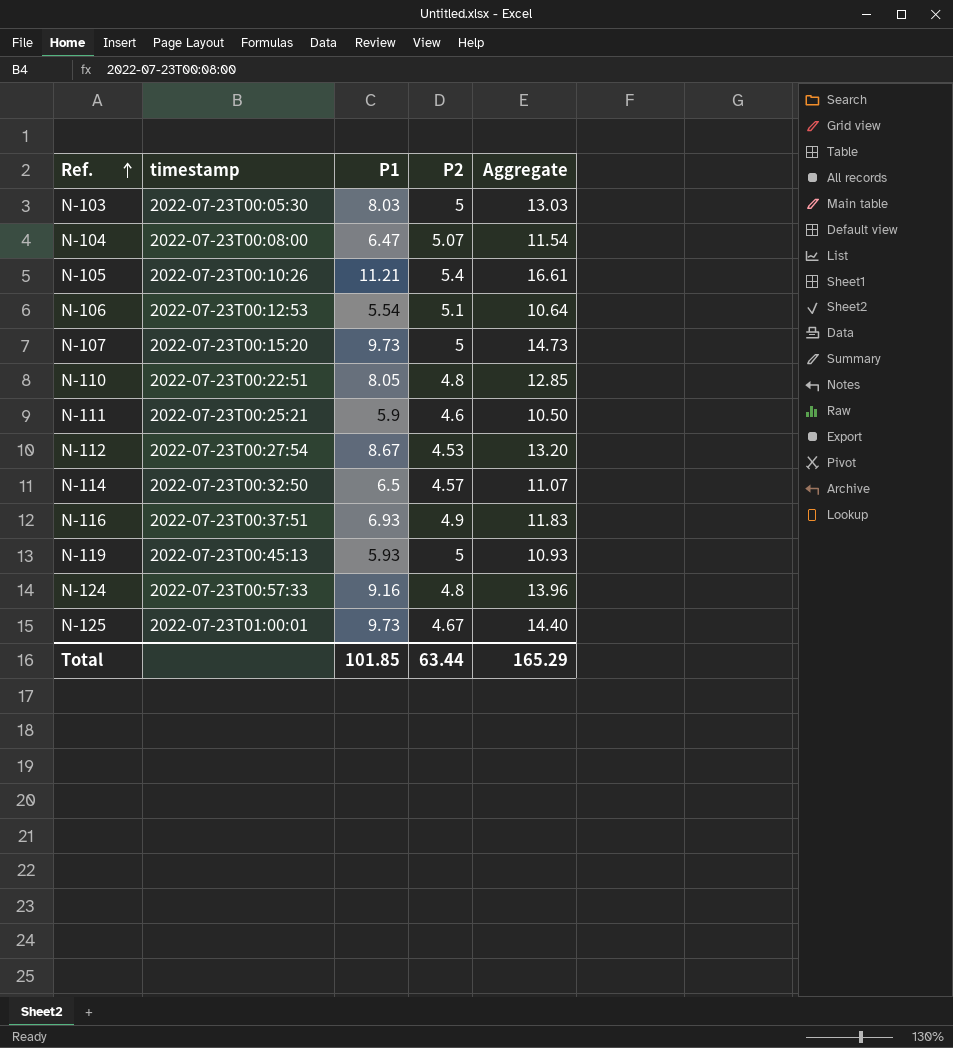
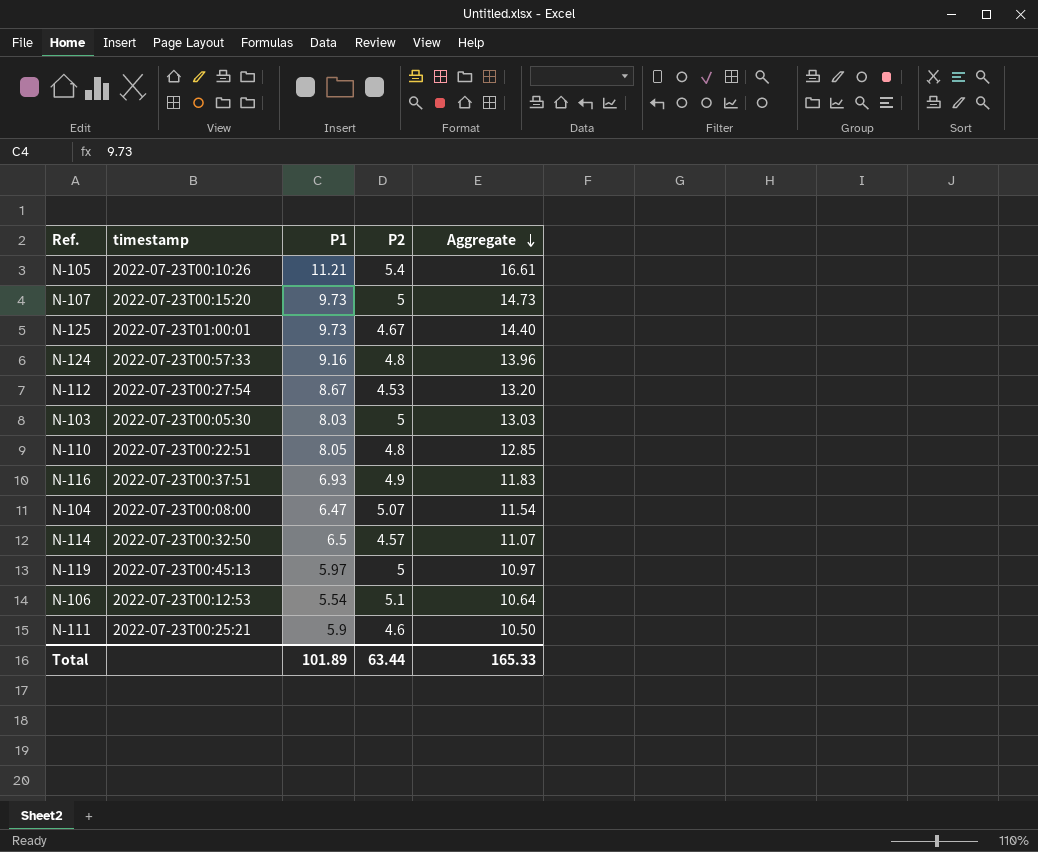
row order: Ref. ascending -> Aggregate descending
N-119 | P1: 5.93 -> 5.97
N-119 | Aggregate: 10.93 -> 10.97
Total | P1: 101.85 -> 101.89
Total | Aggregate: 165.29 -> 165.33

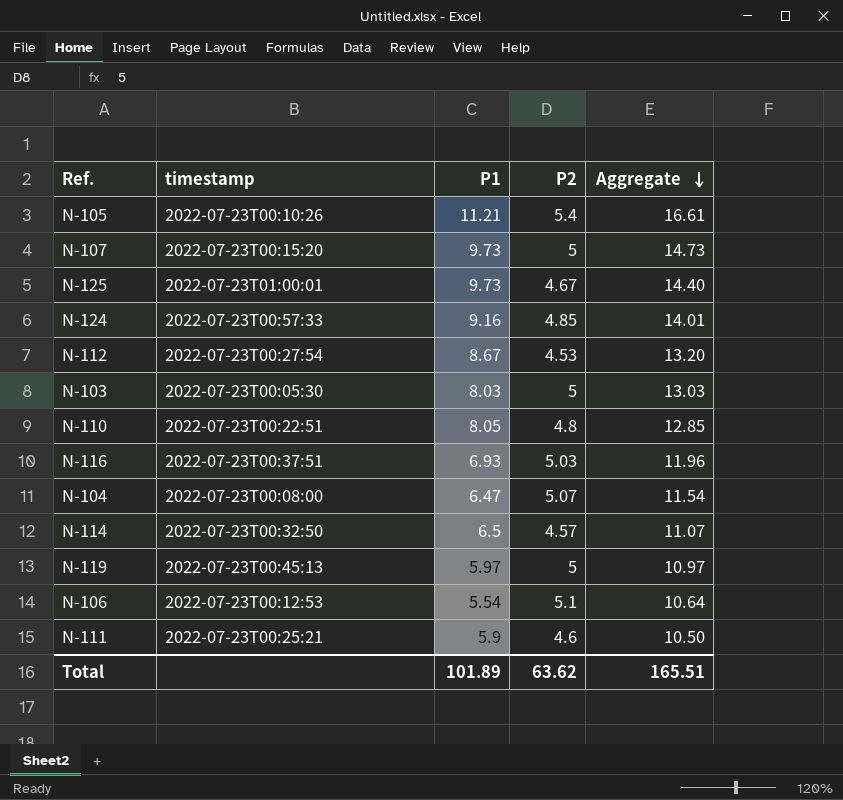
N-124 | P2: 4.8 -> 4.85
N-124 | Aggregate: 13.96 -> 14.01
N-116 | P2: 4.9 -> 5.03
N-116 | Aggregate: 11.83 -> 11.96
Total | P2: 63.44 -> 63.62
Total | Aggregate: 165.33 -> 165.51

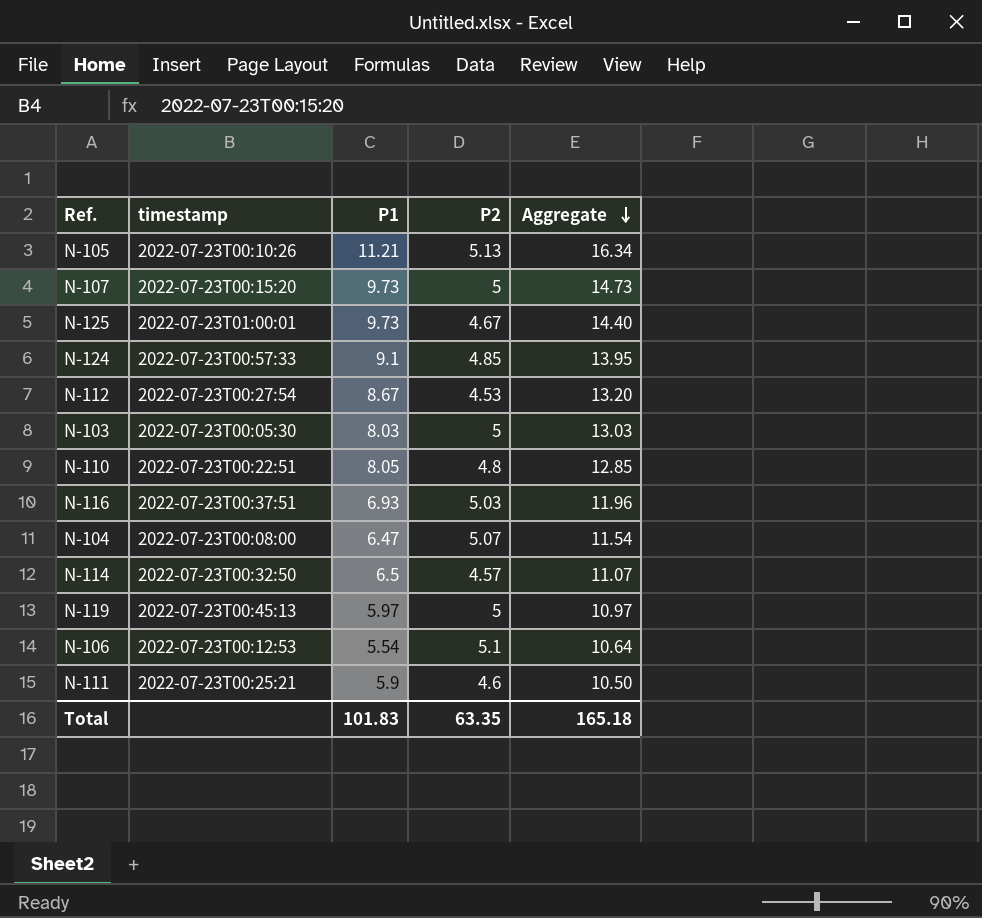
N-105 | P2: 5.4 -> 5.13
N-105 | Aggregate: 16.61 -> 16.34
N-124 | P1: 9.16 -> 9.1
N-124 | Aggregate: 14.01 -> 13.95
Total | P1: 101.89 -> 101.83
Total | P2: 63.62 -> 63.35
Total | Aggregate: 165.51 -> 165.18

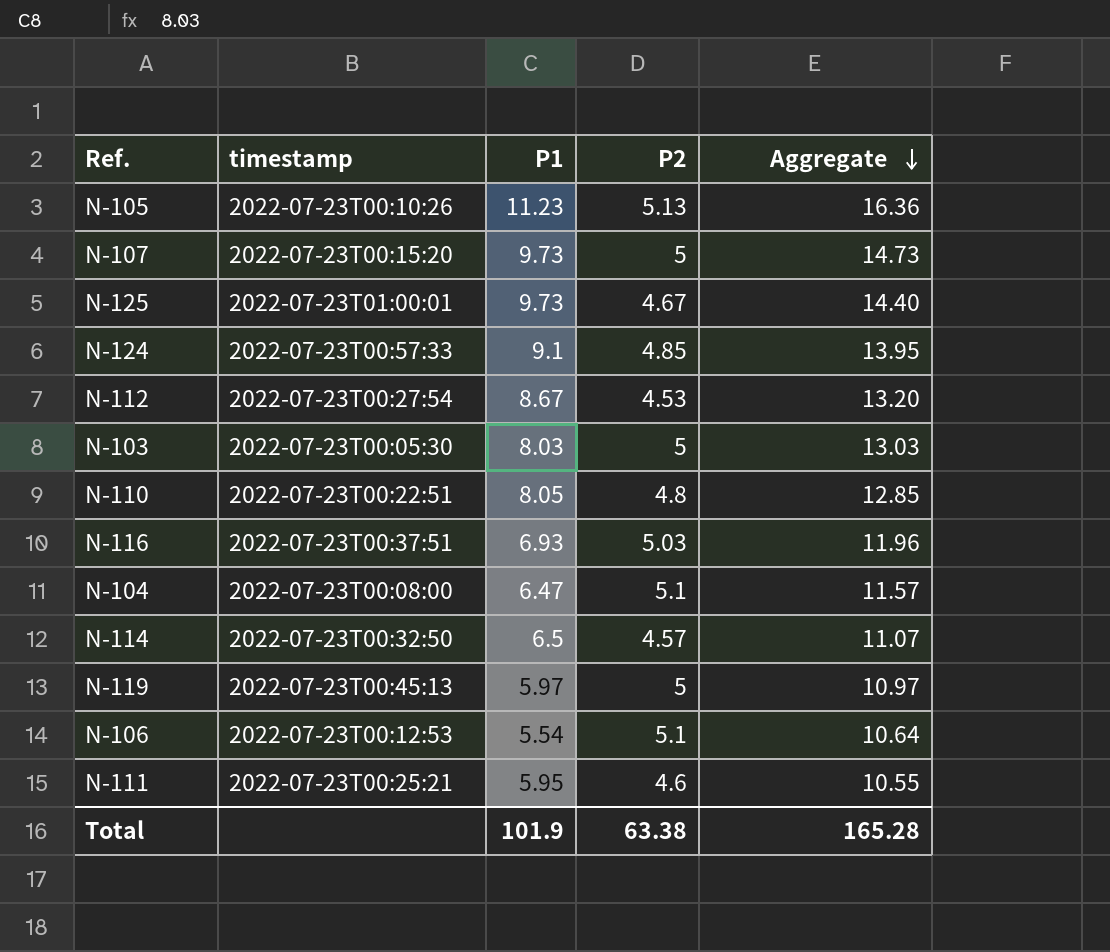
N-105 | P1: 11.21 -> 11.23
N-105 | Aggregate: 16.34 -> 16.36
N-104 | P2: 5.07 -> 5.1
N-104 | Aggregate: 11.54 -> 11.57
N-111 | P1: 5.9 -> 5.95
N-111 | Aggregate: 10.50 -> 10.55
Total | P1: 101.83 -> 101.9
Total | P2: 63.35 -> 63.38
Total | Aggregate: 165.18 -> 165.28

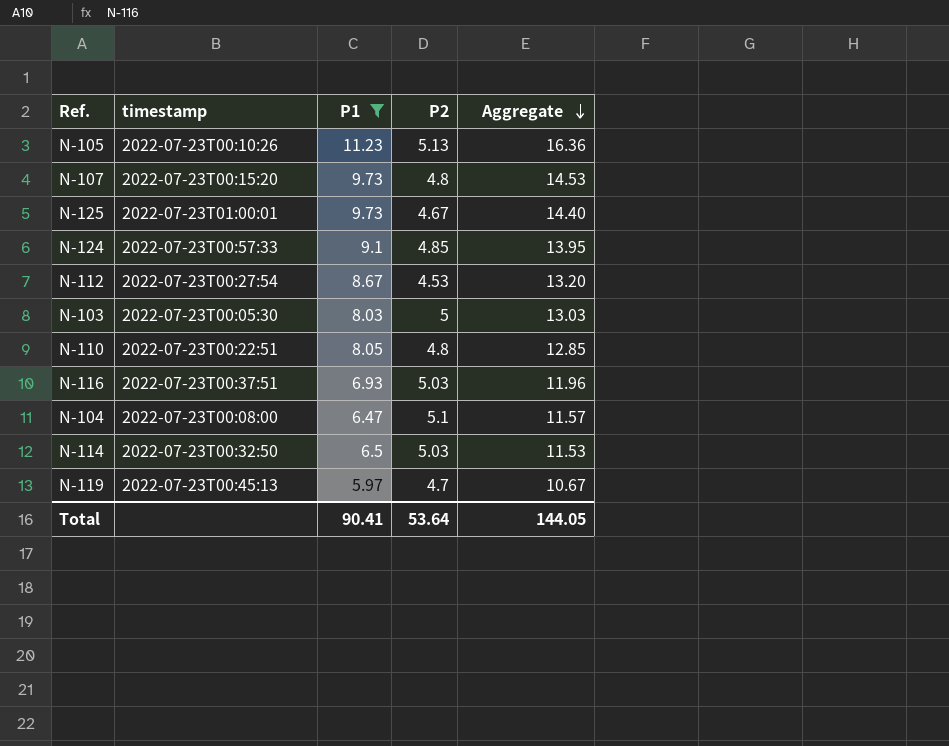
filter: none -> P1 >= 5.97
N-107 | P2: 5 -> 4.8
N-107 | Aggregate: 14.73 -> 14.53
N-114 | P2: 4.57 -> 5.03
N-114 | Aggregate: 11.07 -> 11.53
N-119 | P2: 5 -> 4.7
N-119 | Aggregate: 10.97 -> 10.67
Total | P1: 101.9 -> 90.41
Total | P2: 63.38 -> 53.64
Total | Aggregate: 165.28 -> 144.05

